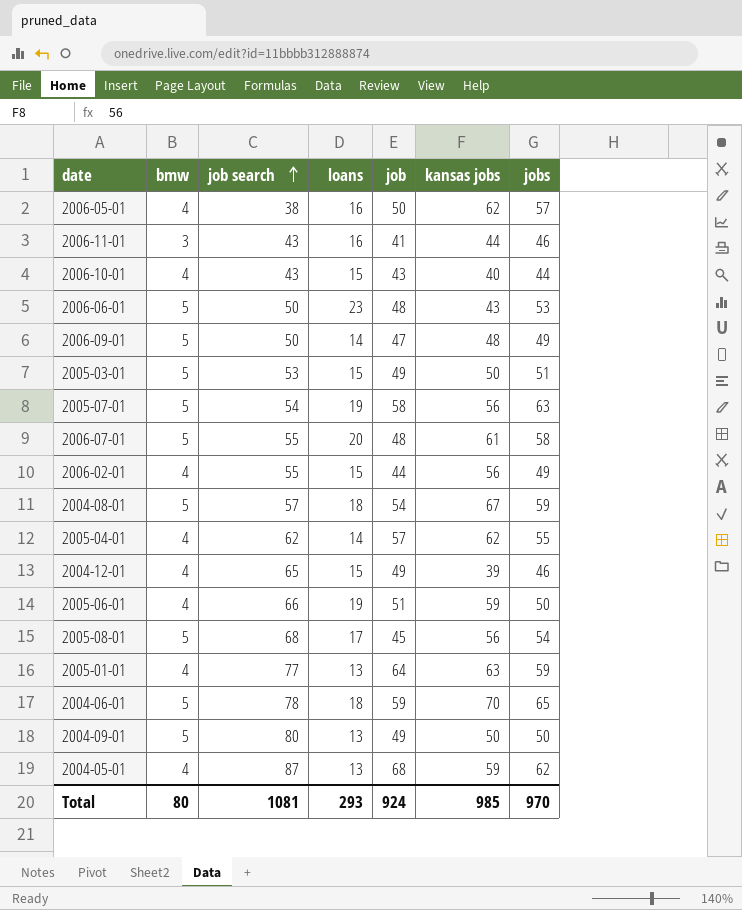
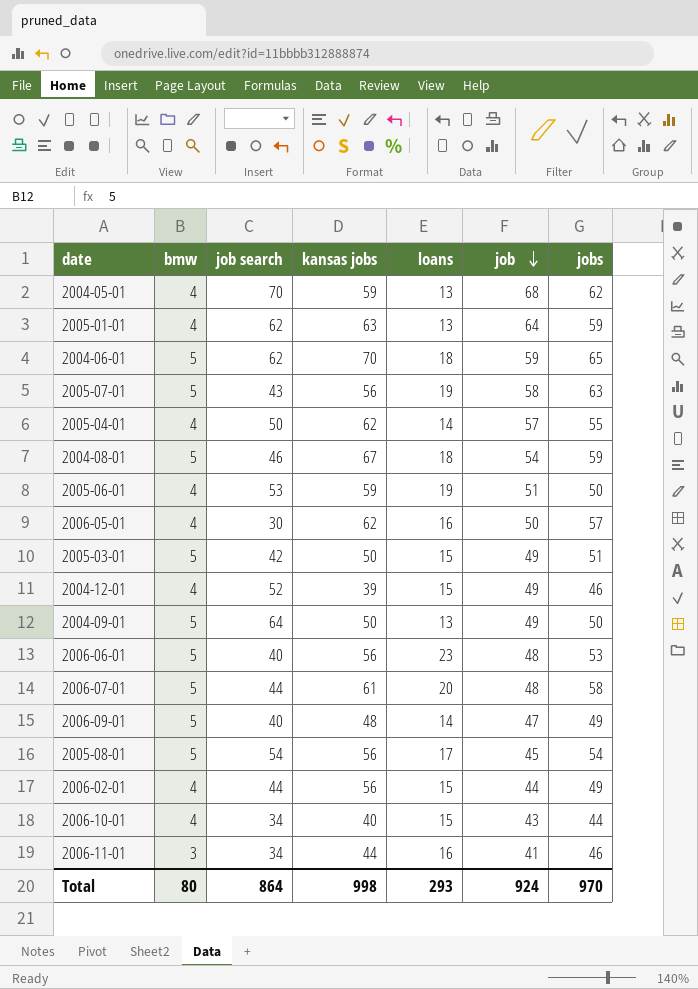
row order: job search ascending -> job descending
column kansas jobs | position: 6 -> 4
2004-05-01 | job search: 87 -> 70
2005-01-01 | job search: 77 -> 62
2004-06-01 | job search: 78 -> 62
2005-07-01 | job search: 54 -> 43
2005-04-01 | job search: 62 -> 50
2004-08-01 | job search: 57 -> 46
2005-06-01 | job search: 66 -> 53
2006-05-01 | job search: 38 -> 30
2005-03-01 | job search: 53 -> 42
2004-12-01 | job search: 65 -> 52
2004-09-01 | job search: 80 -> 64
2006-06-01 | job search: 50 -> 40
2006-06-01 | kansas jobs: 43 -> 56
2006-07-01 | job search: 55 -> 44
2006-09-01 | job search: 50 -> 40
2005-08-01 | job search: 68 -> 54
2006-02-01 | job search: 55 -> 44
2006-10-01 | job search: 43 -> 34
2006-11-01 | job search: 43 -> 34
Total | job search: 1081 -> 864
Total | kansas jobs: 985 -> 998

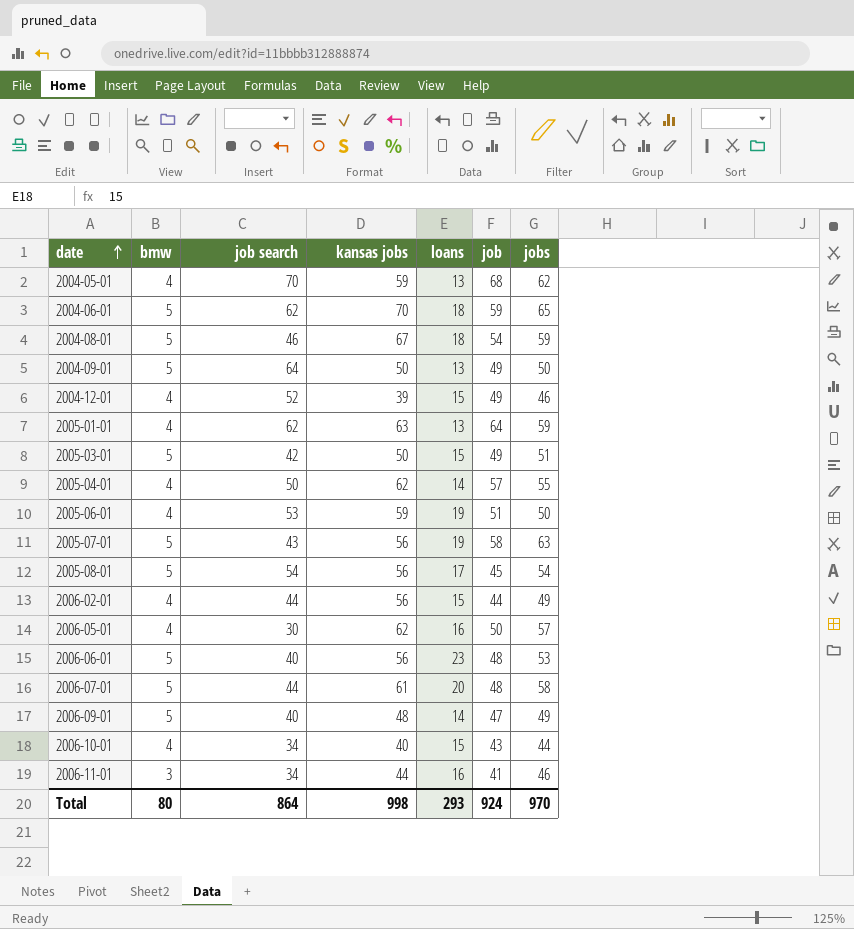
row order: job descending -> date ascending

